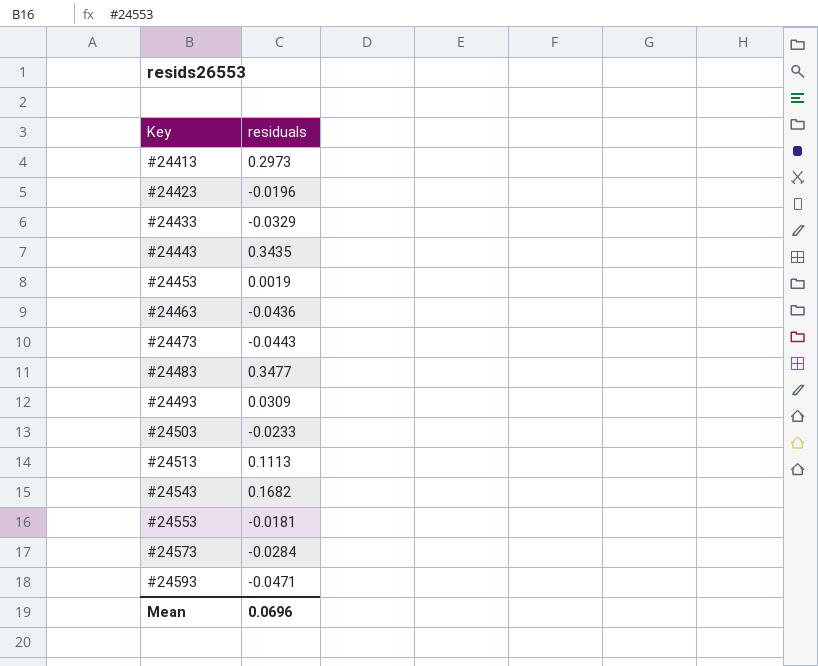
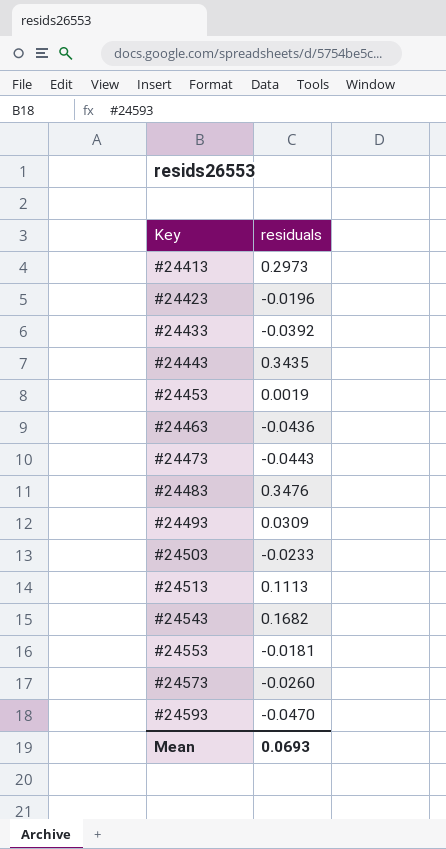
#24433 | residuals: -0.0329 -> -0.0392
#24483 | residuals: 0.3477 -> 0.3476
#24573 | residuals: -0.0284 -> -0.0260
#24593 | residuals: -0.0471 -> -0.0470
Mean | residuals: 0.0696 -> 0.0693

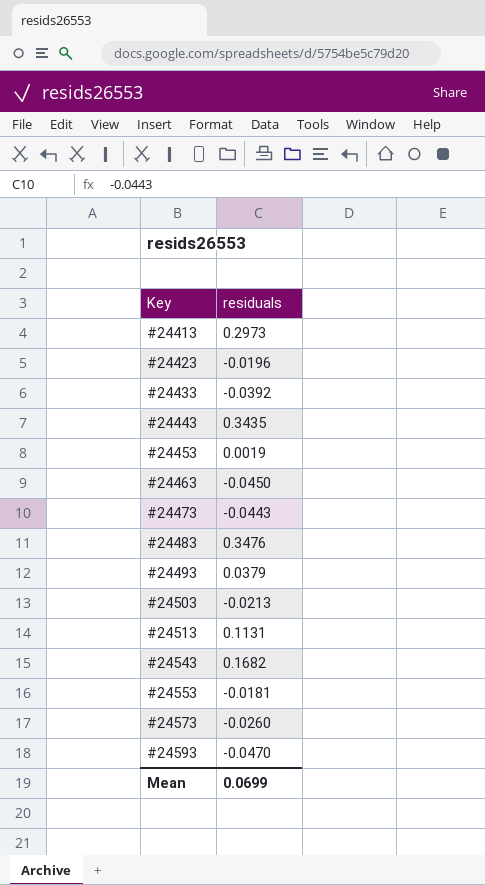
#24463 | residuals: -0.0436 -> -0.0450
#24493 | residuals: 0.0309 -> 0.0379
#24503 | residuals: -0.0233 -> -0.0213
#24513 | residuals: 0.1113 -> 0.1131
Mean | residuals: 0.0693 -> 0.0699

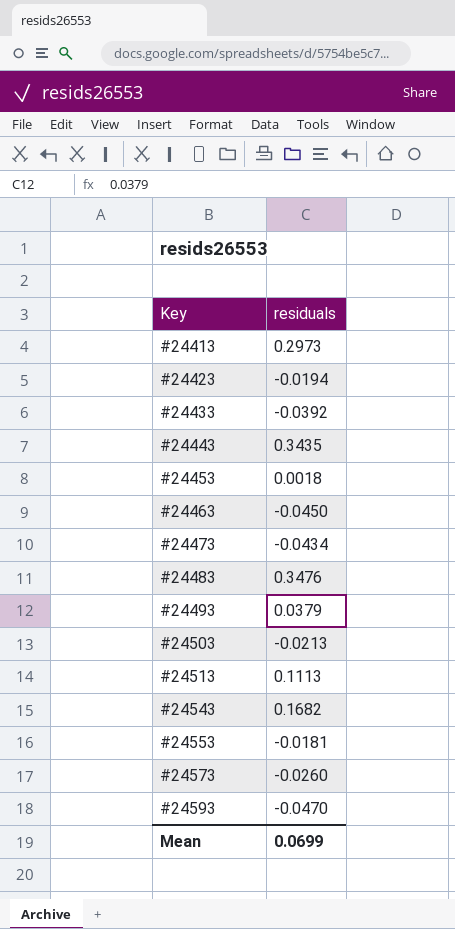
#24423 | residuals: -0.0196 -> -0.0194
#24453 | residuals: 0.0019 -> 0.0018
#24473 | residuals: -0.0443 -> -0.0434
#24513 | residuals: 0.1131 -> 0.1113

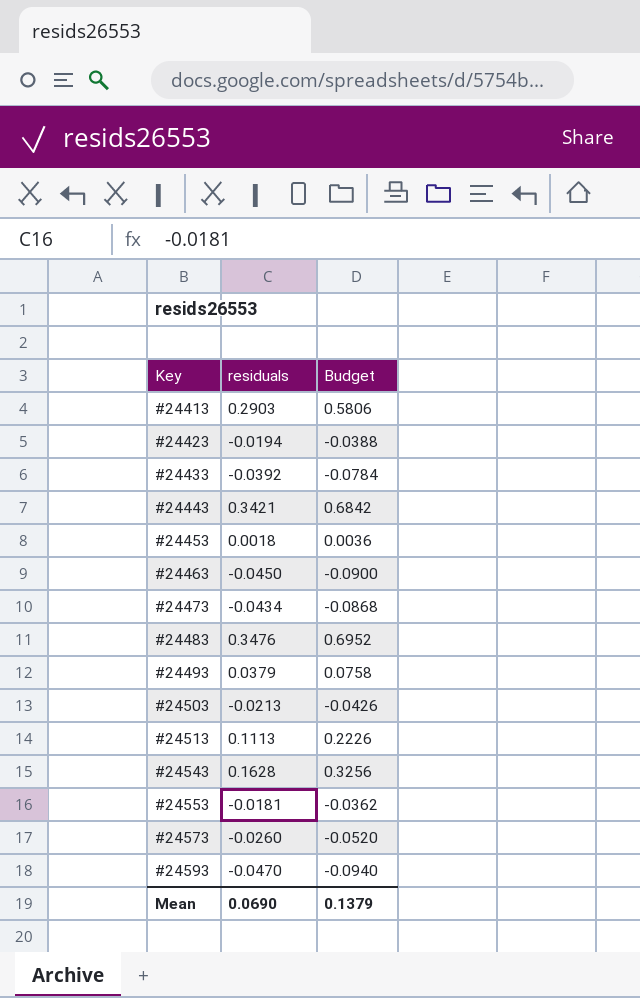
column Budget | formula: none -> [residuals] * 2
#24413 | residuals: 0.2973 -> 0.2903
#24443 | residuals: 0.3435 -> 0.3421
#24543 | residuals: 0.1682 -> 0.1628
Mean | residuals: 0.0699 -> 0.0690

